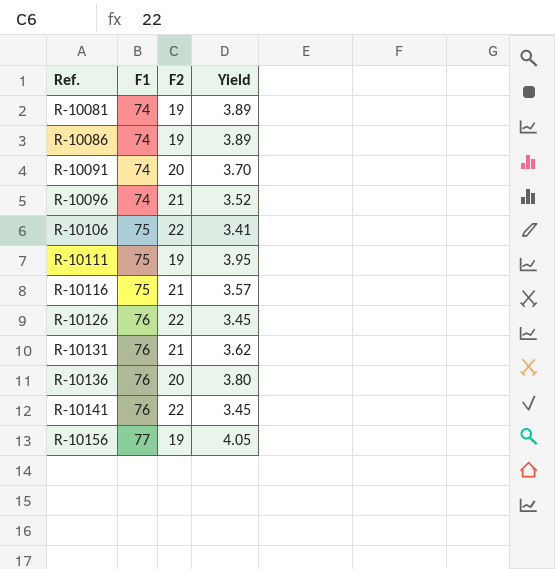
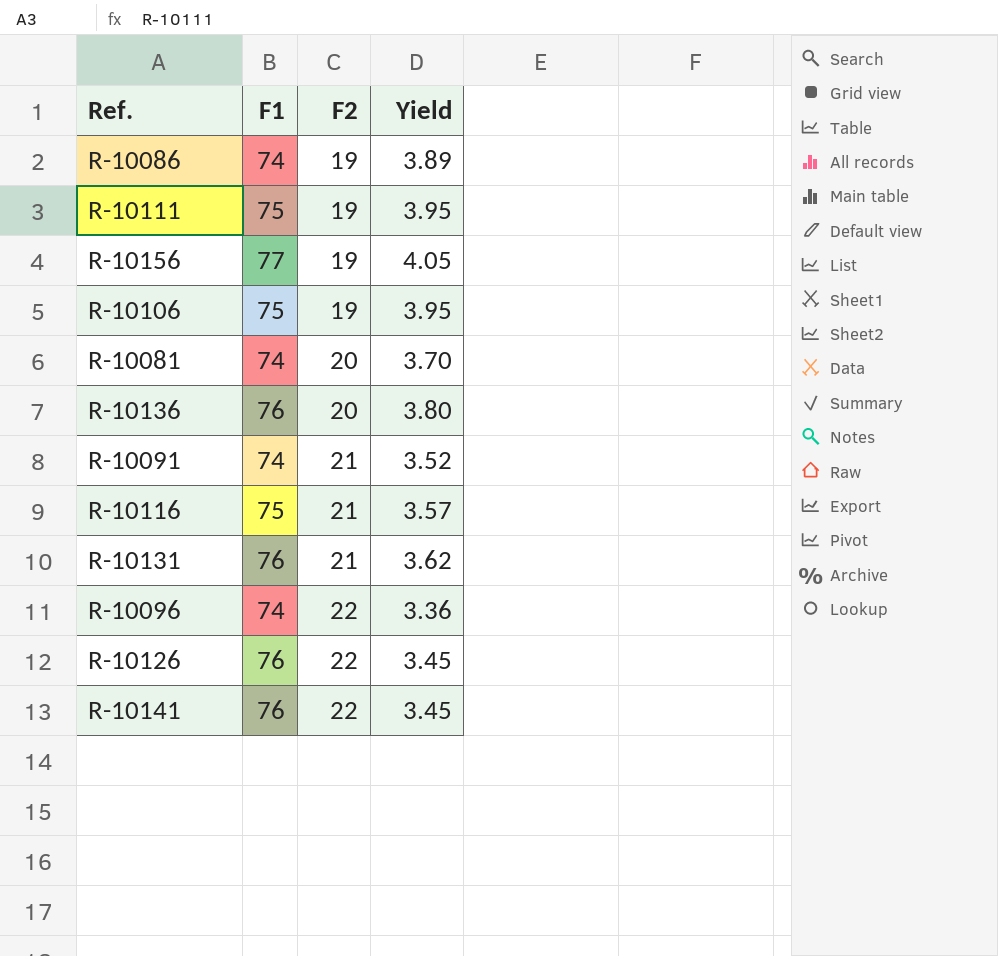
row order: Ref. ascending -> F2 ascending
R-10106 | F2: 22 -> 19
R-10106 | Yield: 3.41 -> 3.95
R-10081 | F2: 19 -> 20
R-10081 | Yield: 3.89 -> 3.70
R-10091 | F2: 20 -> 21
R-10091 | Yield: 3.70 -> 3.52
R-10096 | F2: 21 -> 22
R-10096 | Yield: 3.52 -> 3.36

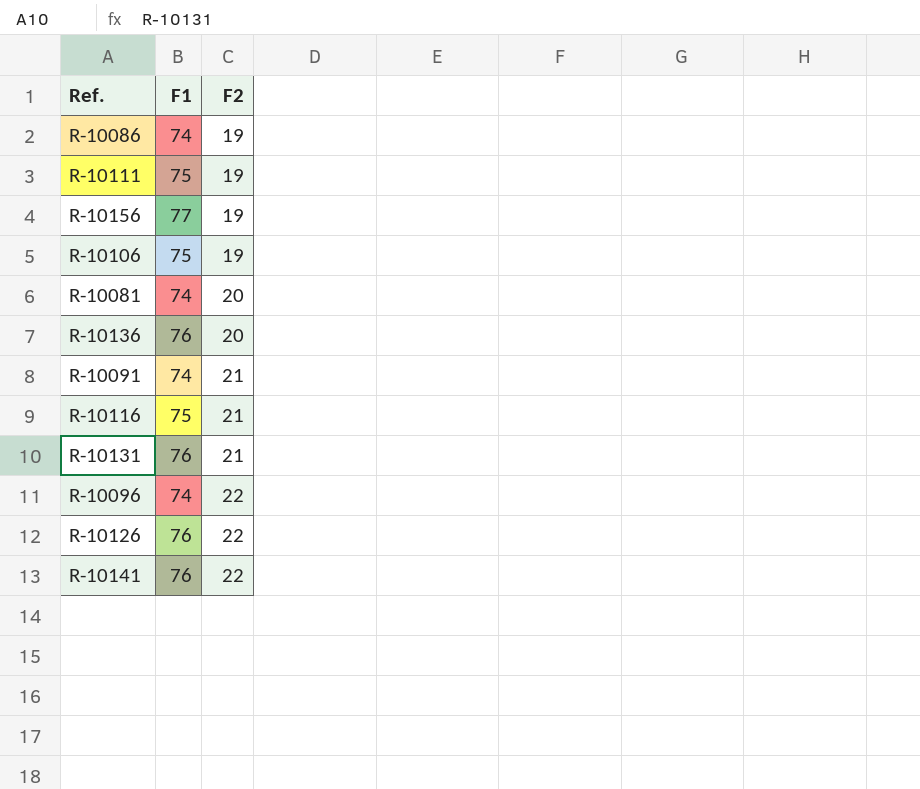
column Yield | formula: [F1] / [F2] -> none

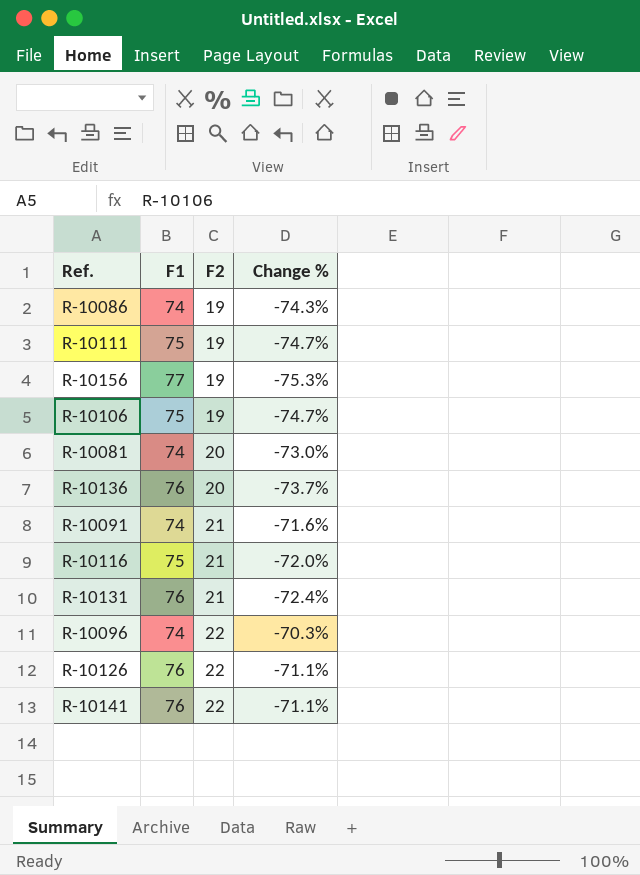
column Change % | formula: none -> ([F2] - [F1]) / [F1]

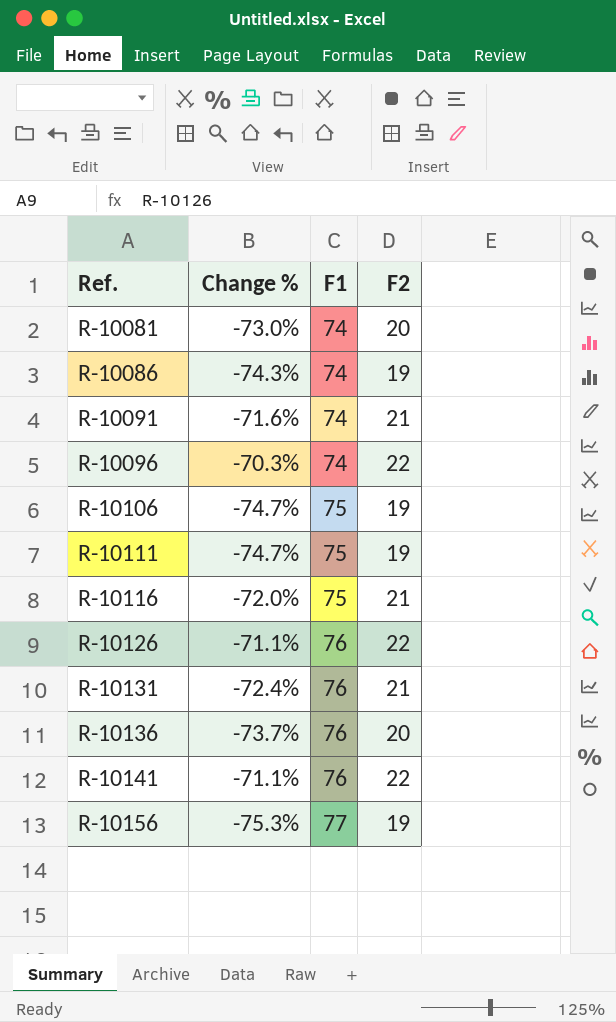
row order: F2 ascending -> Ref. ascending
column Change % | position: 4 -> 2

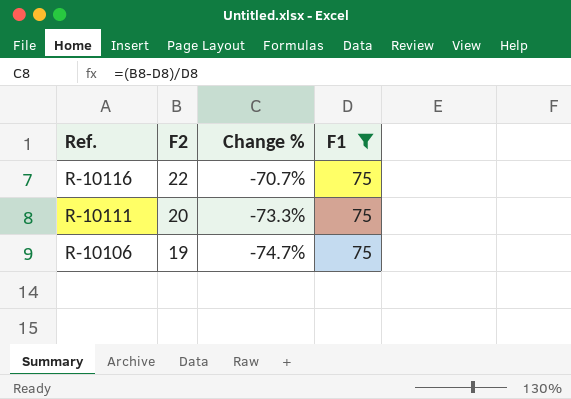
filter: none -> F1 = 75
row order: Ref. ascending -> Ref. descending
column F2 | position: 4 -> 2
R-10116 | F2: 21 -> 22
R-10116 | Change %: -72.0% -> -70.7%
R-10111 | F2: 19 -> 20
R-10111 | Change %: -74.7% -> -73.3%

